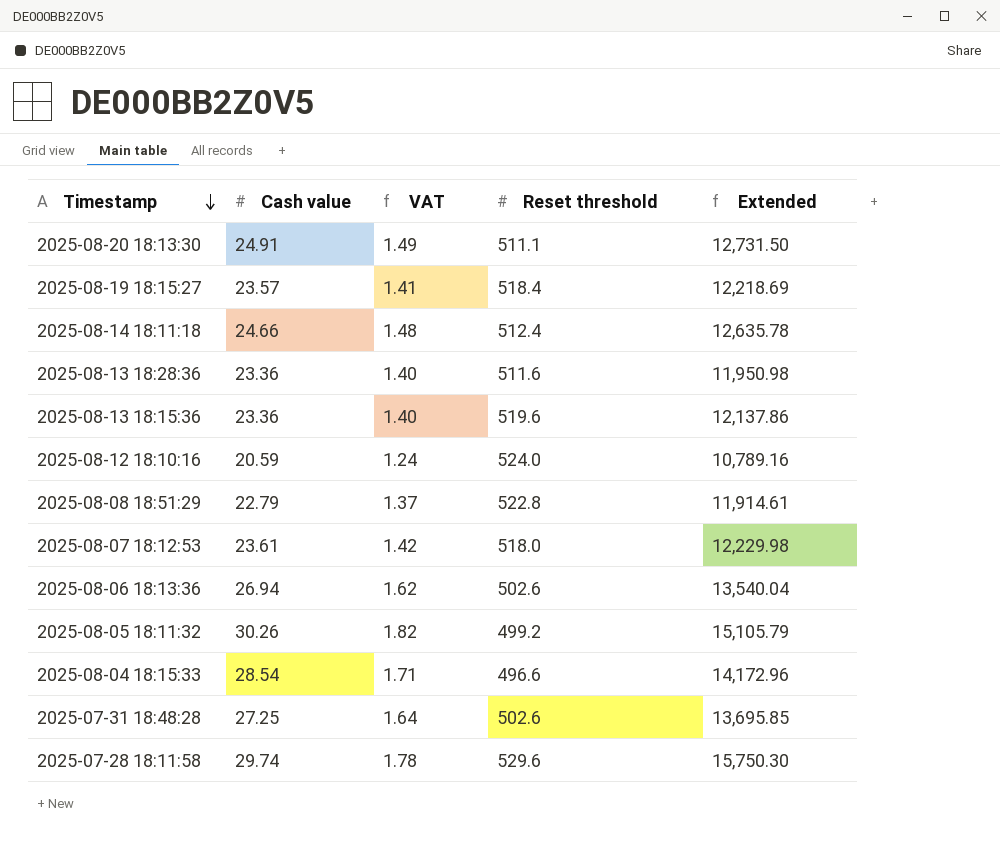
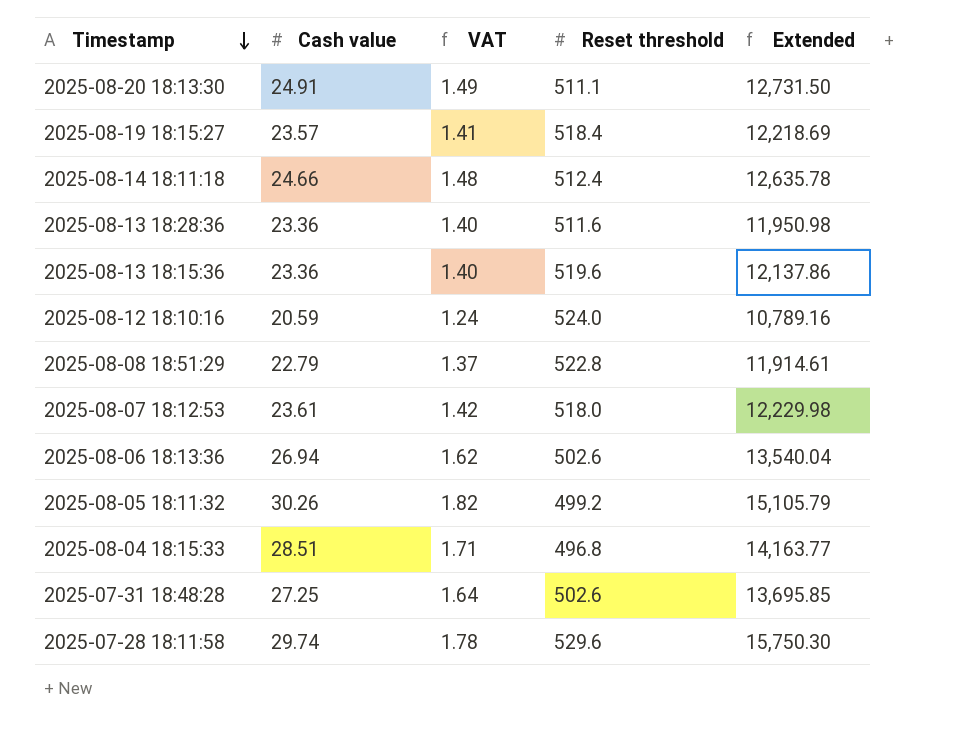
2025-08-04 18:15:33 | Cash value: 28.54 -> 28.51
2025-08-04 18:15:33 | Reset threshold: 496.6 -> 496.8
2025-08-04 18:15:33 | Extended: 14,172.96 -> 14,163.77

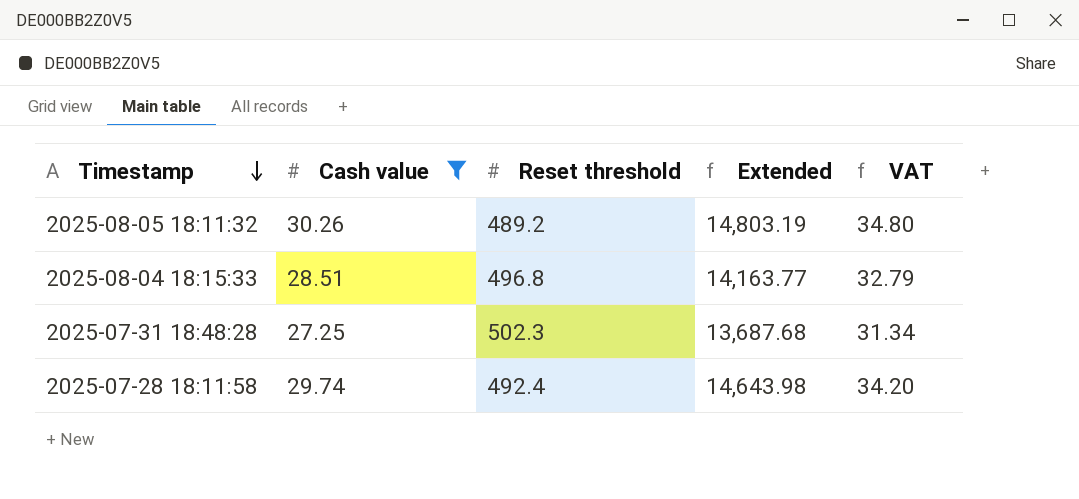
filter: none -> Cash value >= 27.25
column VAT | formula: [Cash value] * 0.06 -> [Cash value] * 1.15
column VAT | position: 3 -> 5
2025-08-05 18:11:32 | Reset threshold: 499.2 -> 489.2
2025-08-05 18:11:32 | Extended: 15,105.79 -> 14,803.19
2025-07-31 18:48:28 | Reset threshold: 502.6 -> 502.3
2025-07-31 18:48:28 | Extended: 13,695.85 -> 13,687.68
2025-07-28 18:11:58 | Reset threshold: 529.6 -> 492.4
2025-07-28 18:11:58 | Extended: 15,750.30 -> 14,643.98

